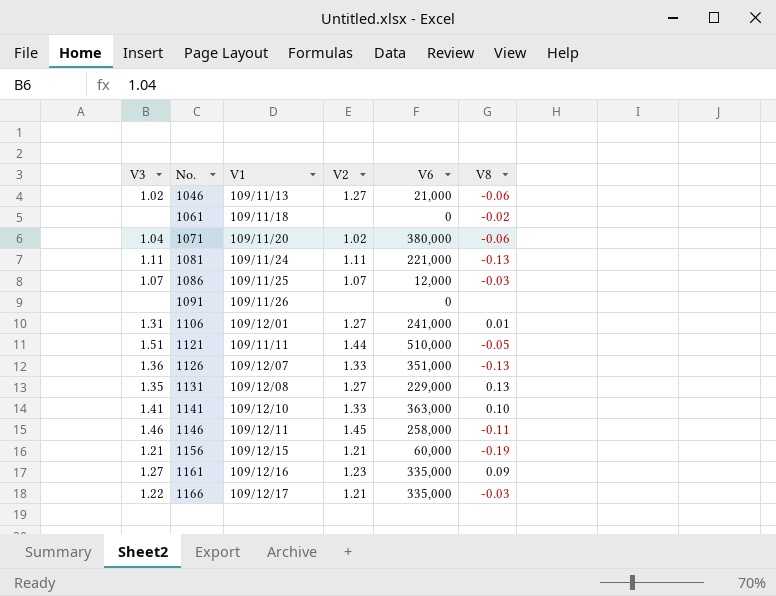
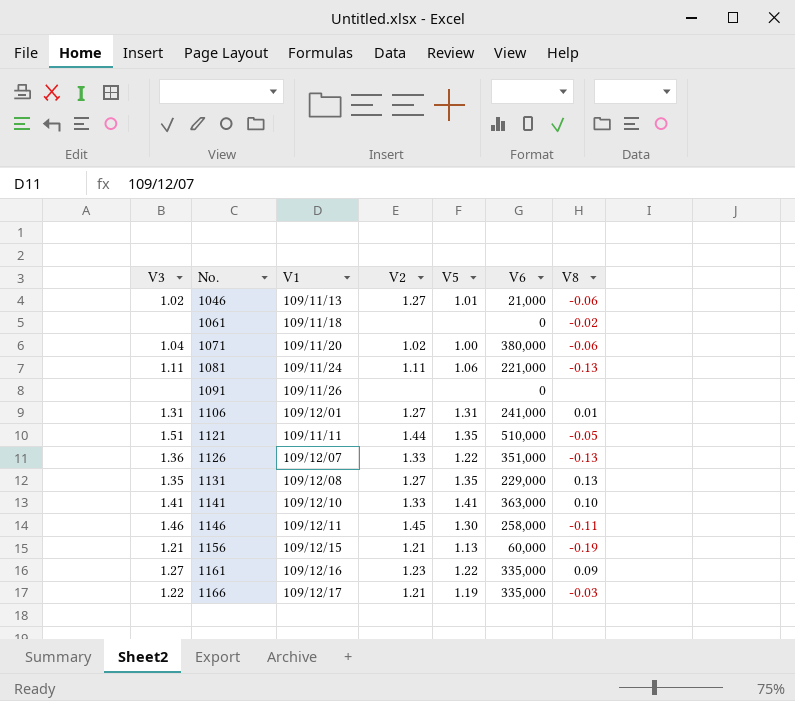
column V5 | position: none -> 5
row 1086: 1.07 | 109/11/25 | 1.07 | 12,000 | -0.03 -> none

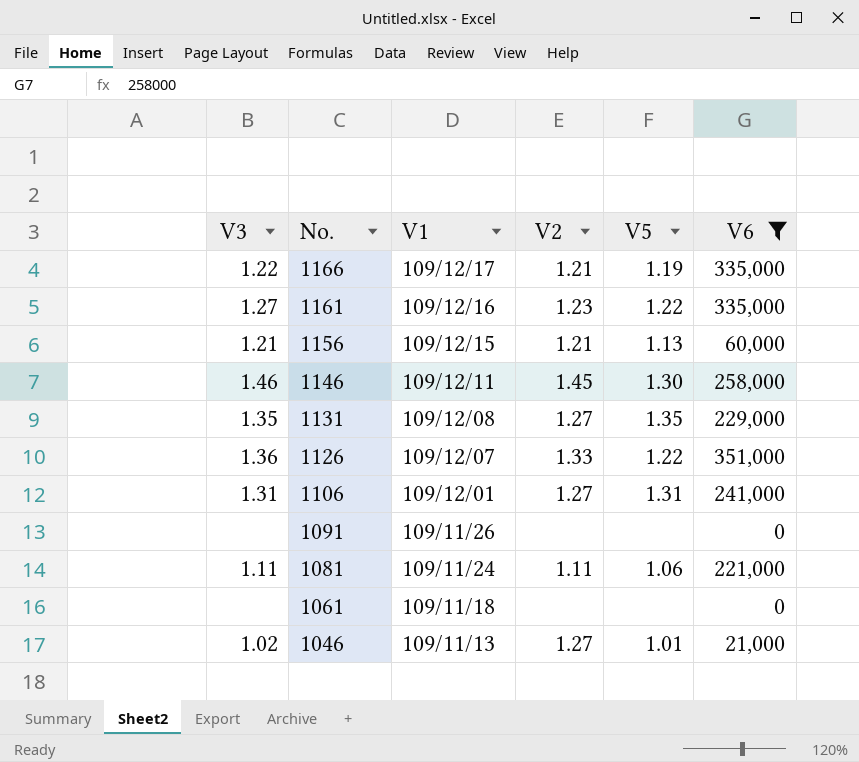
filter: none -> V6 <= 351,000
row order: No. ascending -> No. descending
column V8 | position: 7 -> none

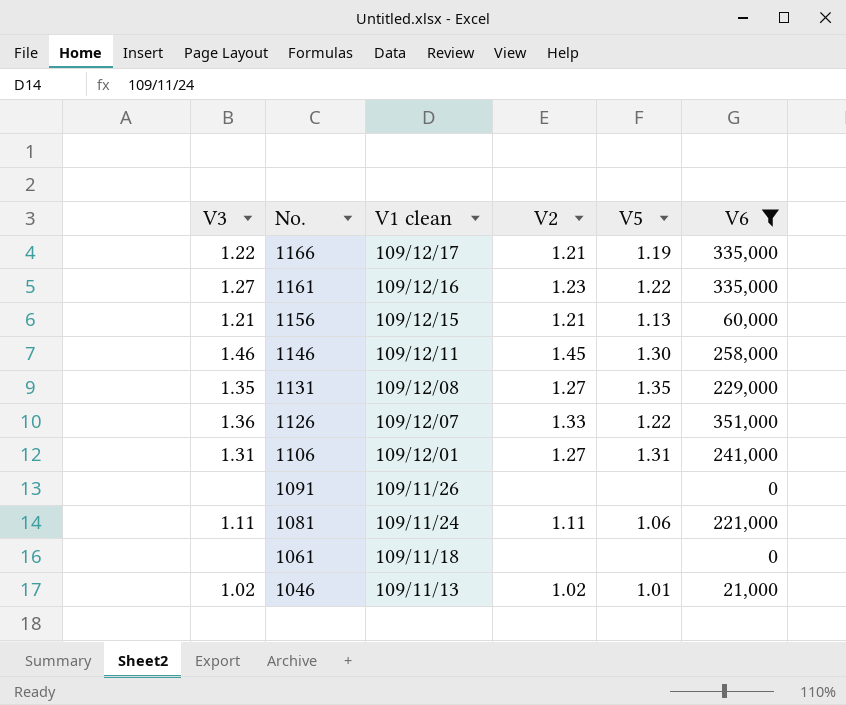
column name: V1 -> V1 clean
1046 | V2: 1.27 -> 1.02

